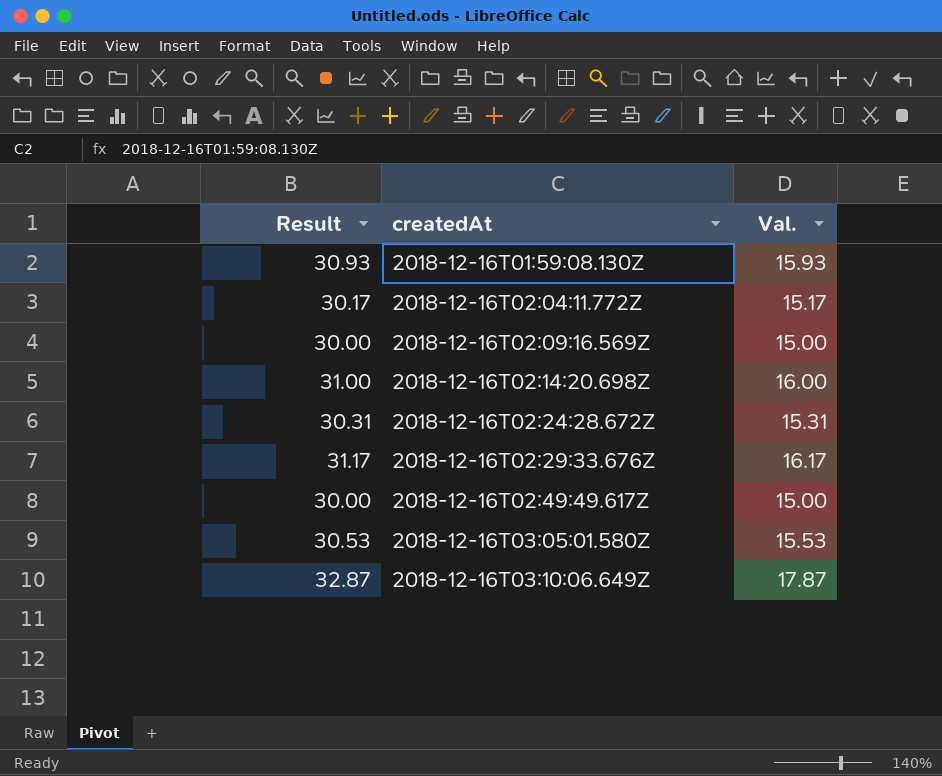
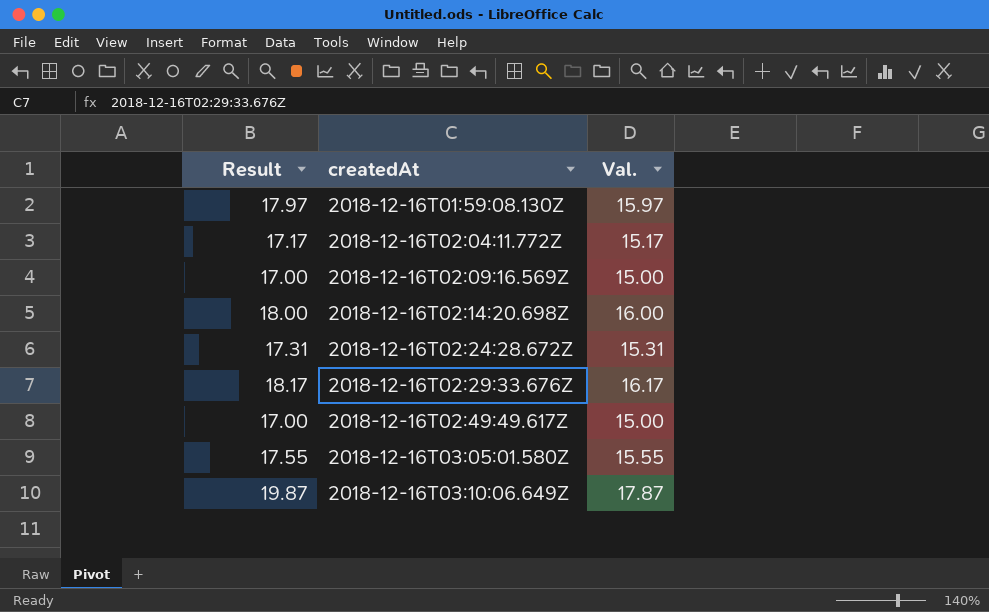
column Result | formula: [Val.] + 15 -> [Val.] + 2
2018-12-16T01:59:08.130Z | Val.: 15.93 -> 15.97
2018-12-16T03:05:01.580Z | Val.: 15.53 -> 15.55

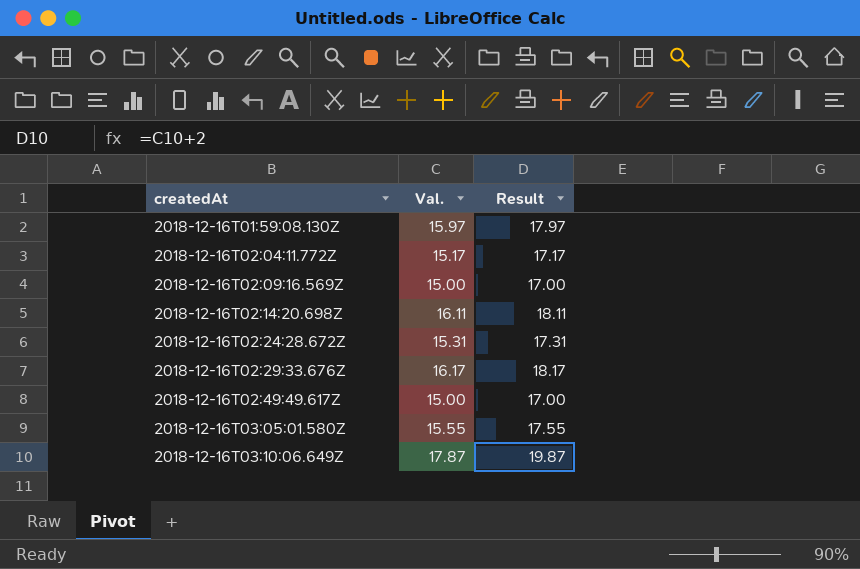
column Result | position: 1 -> 3
2018-12-16T02:14:20.698Z | Val.: 16.00 -> 16.11
2018-12-16T02:14:20.698Z | Result: 18.00 -> 18.11

